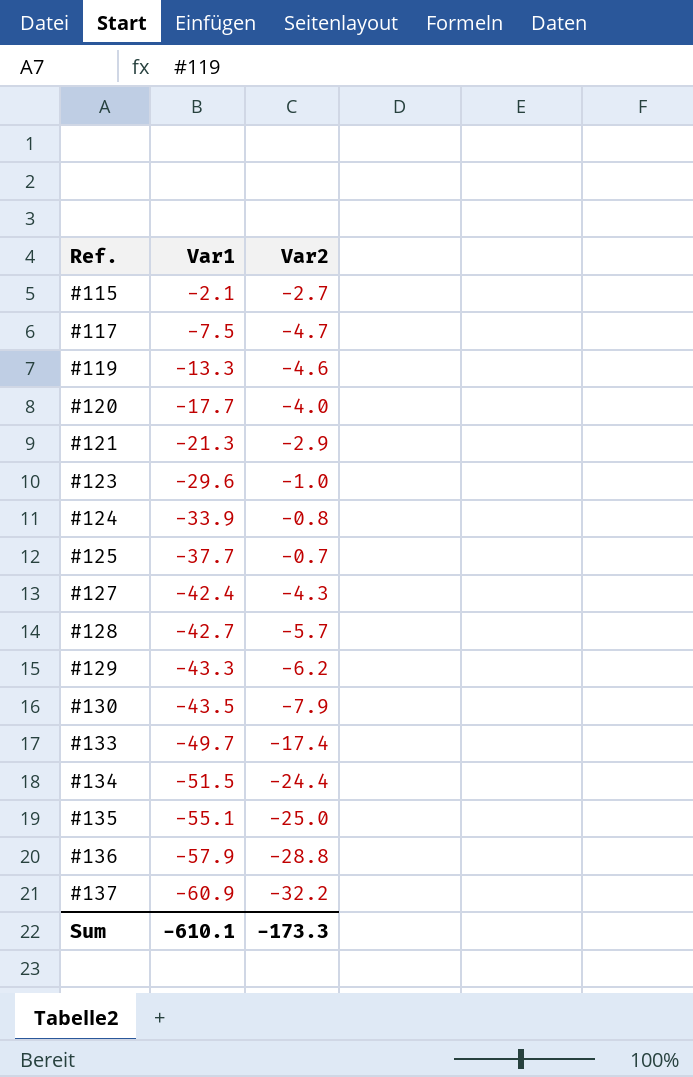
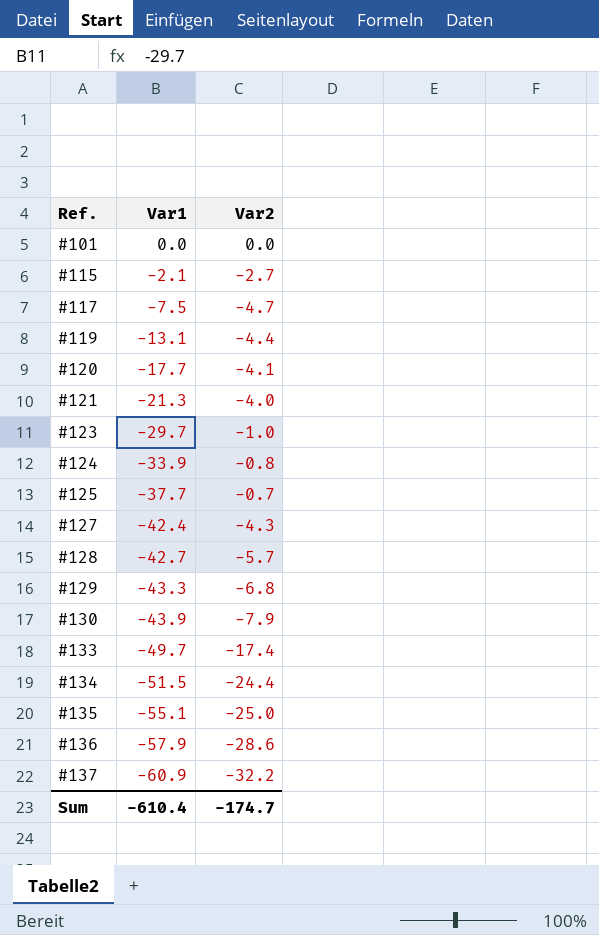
row #101: none -> 0.0 | 0.0
#119 | Var1: -13.3 -> -13.1
#119 | Var2: -4.6 -> -4.4
#120 | Var2: -4.0 -> -4.1
#121 | Var2: -2.9 -> -4.0
#123 | Var1: -29.6 -> -29.7
#129 | Var2: -6.2 -> -6.8
#130 | Var1: -43.5 -> -43.9
#136 | Var2: -28.8 -> -28.6
Sum | Var1: -610.1 -> -610.4
Sum | Var2: -173.3 -> -174.7

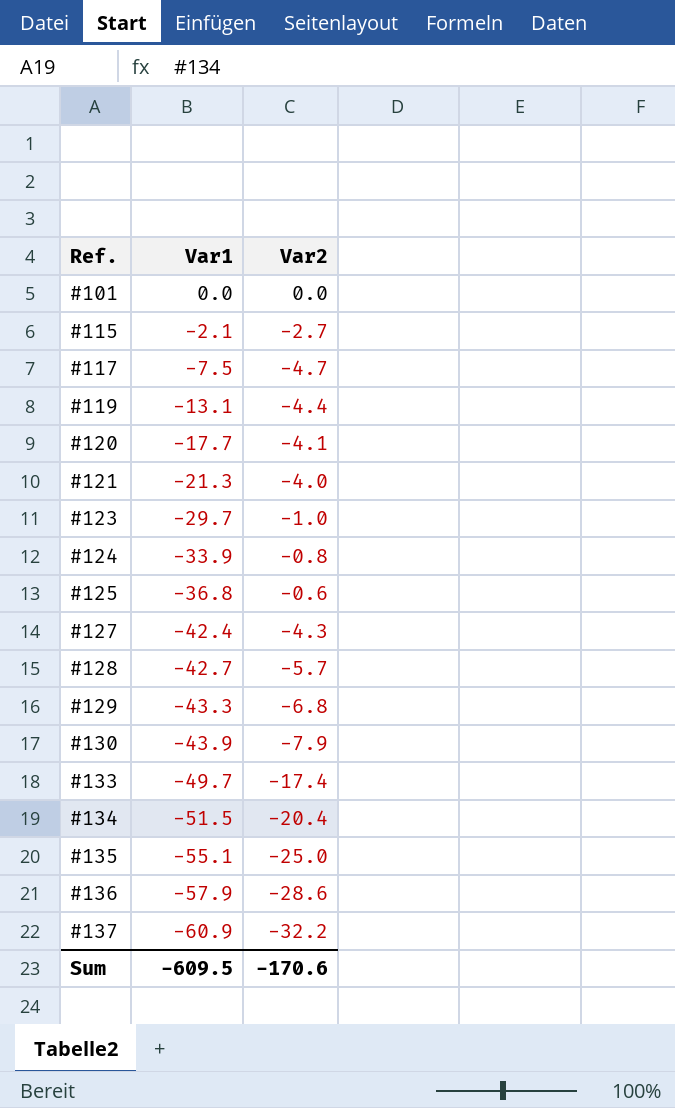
#125 | Var1: -37.7 -> -36.8
#125 | Var2: -0.7 -> -0.6
#134 | Var2: -24.4 -> -20.4
Sum | Var1: -610.4 -> -609.5
Sum | Var2: -174.7 -> -170.6

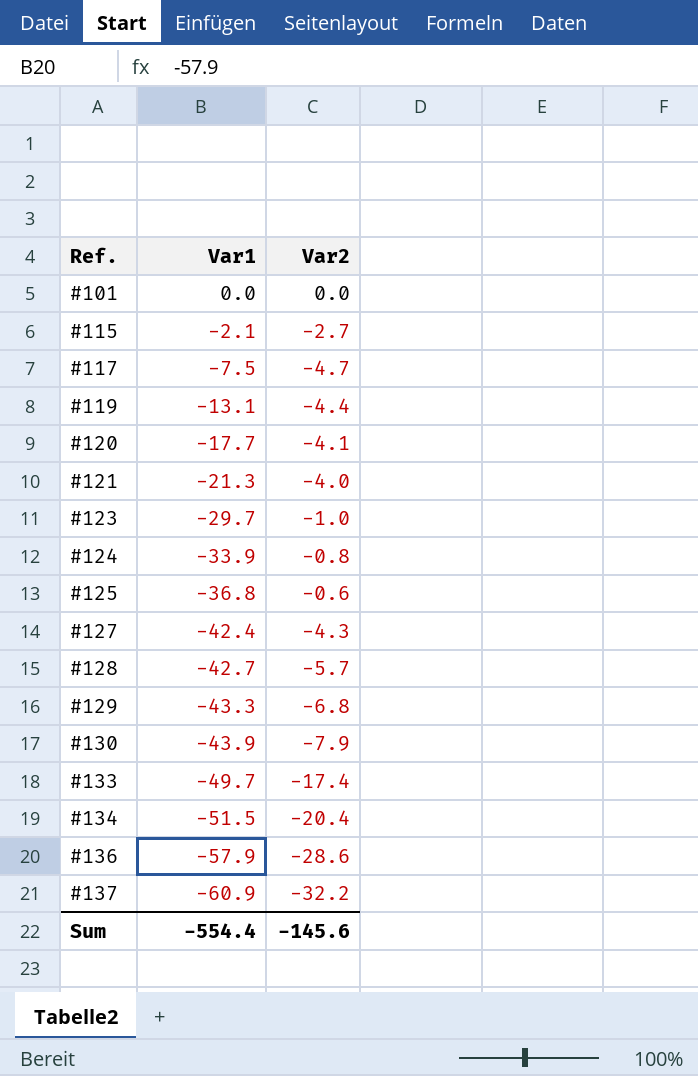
row #135: -55.1 | -25.0 -> none
Sum | Var1: -609.5 -> -554.4
Sum | Var2: -170.6 -> -145.6

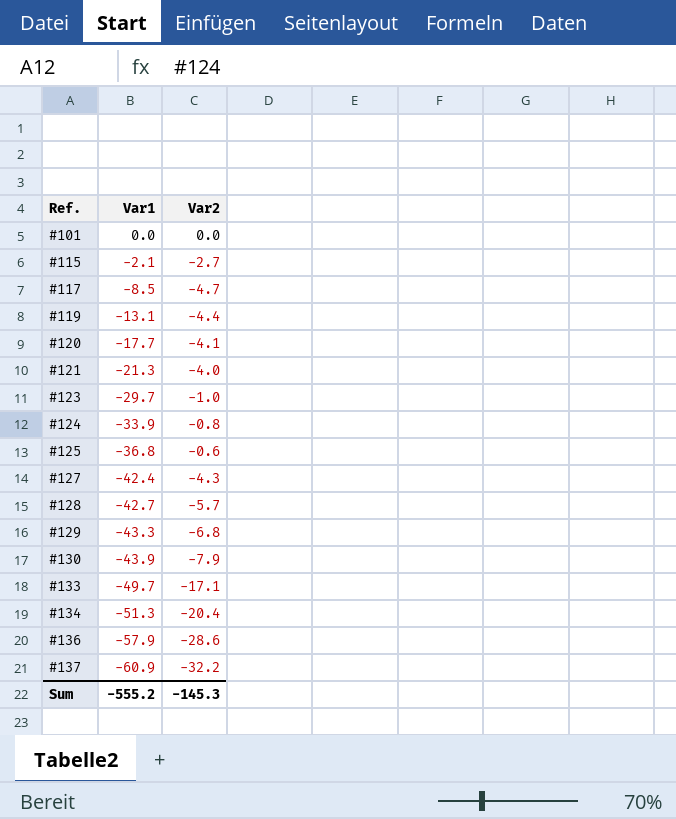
#117 | Var1: -7.5 -> -8.5
#133 | Var2: -17.4 -> -17.1
#134 | Var1: -51.5 -> -51.3
Sum | Var1: -554.4 -> -555.2
Sum | Var2: -145.6 -> -145.3

